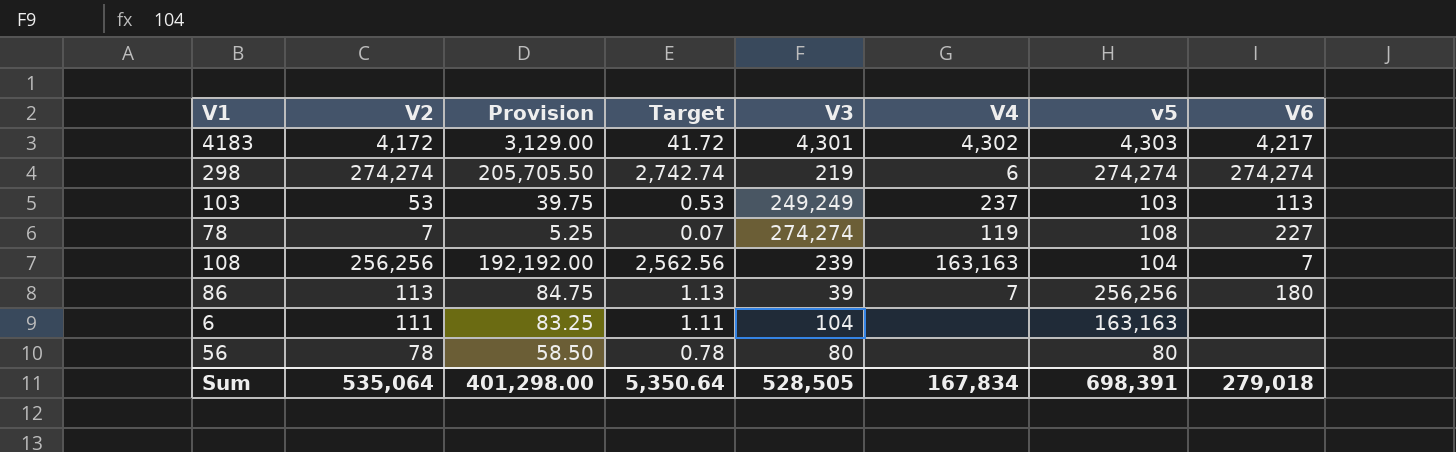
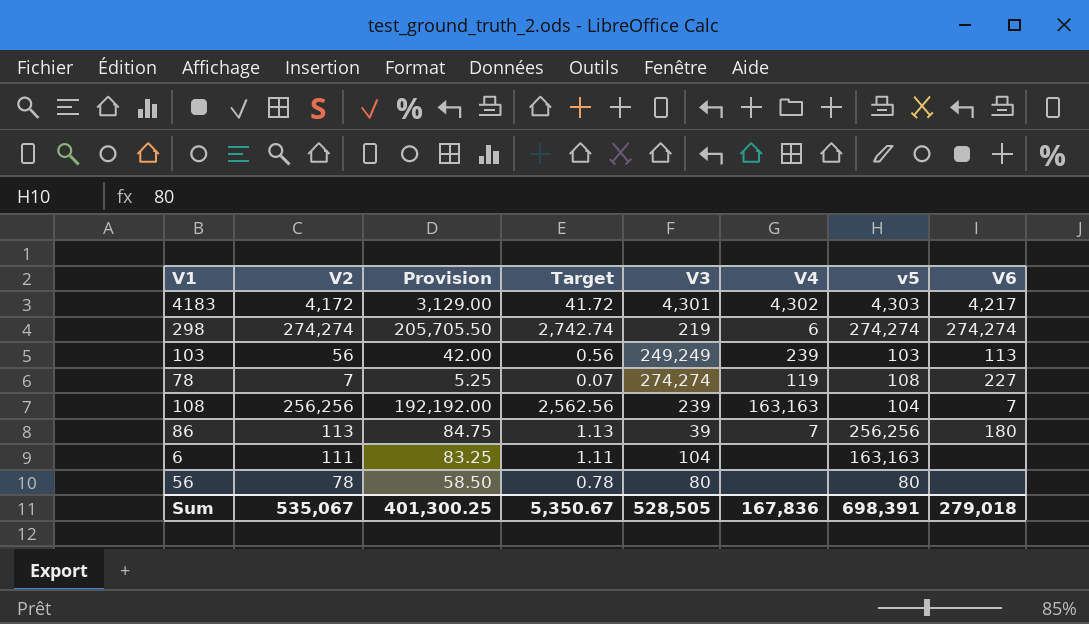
103 | V2: 53 -> 56
103 | Provision: 39.75 -> 42.00
103 | Target: 0.53 -> 0.56
103 | V4: 237 -> 239
Sum | V2: 535,064 -> 535,067
Sum | Provision: 401,298.00 -> 401,300.25
Sum | Target: 5,350.64 -> 5,350.67
Sum | V4: 167,834 -> 167,836

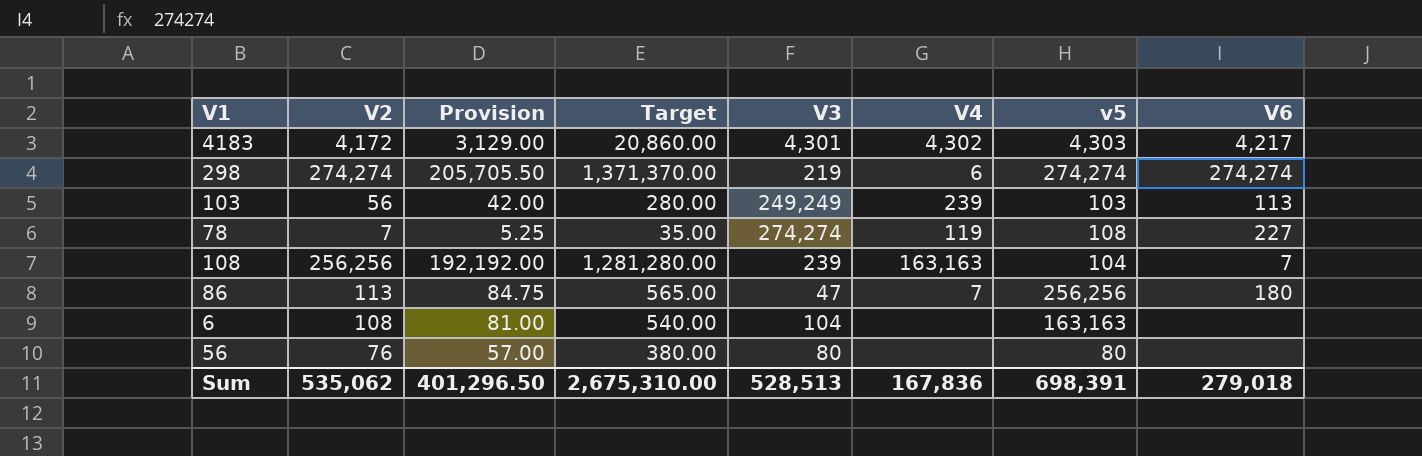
column Target | formula: [V2] * 0.01 -> [V2] * 5
86 | V3: 39 -> 47
6 | V2: 111 -> 108
6 | Provision: 83.25 -> 81.00
56 | V2: 78 -> 76
56 | Provision: 58.50 -> 57.00
Sum | V2: 535,067 -> 535,062
Sum | Provision: 401,300.25 -> 401,296.50
Sum | Target: 5,350.67 -> 2,675,310.00
Sum | V3: 528,505 -> 528,513

